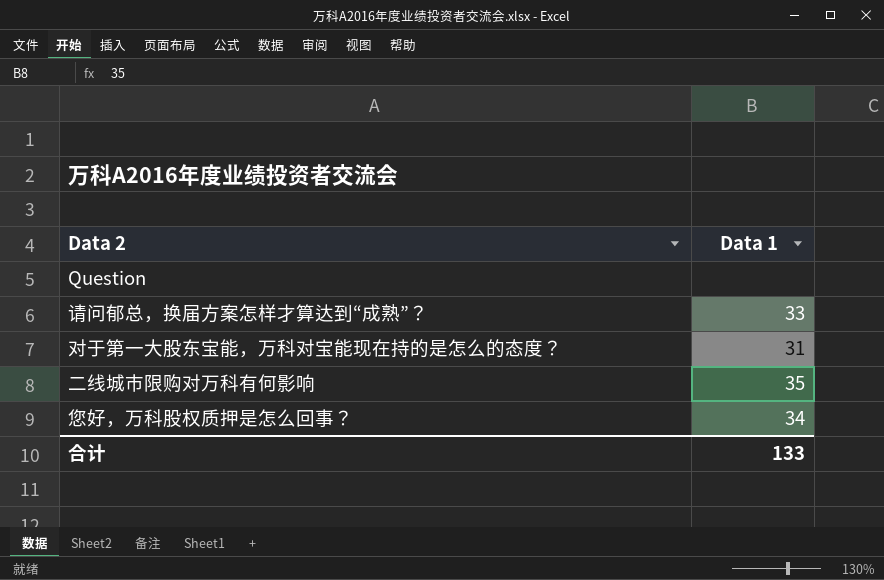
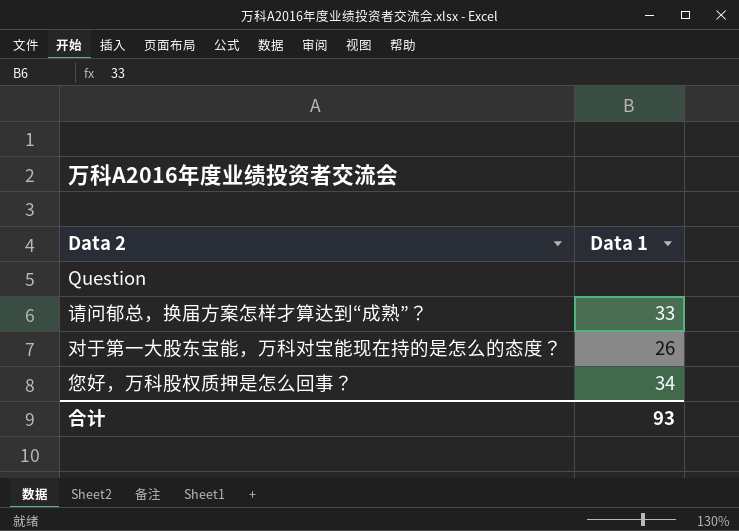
row 二线城市限购对万科有何影响: 35 -> none
对于第一大股东宝能，万科对宝能现在持的是怎么的态度？ | Data 1: 31 -> 26
合计 | Data 1: 133 -> 93

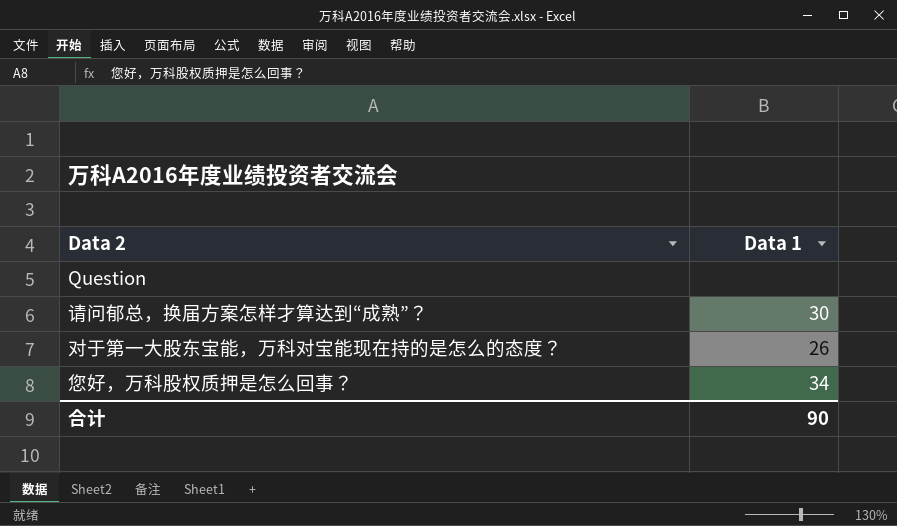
请问郁总，换届方案怎样才算达到“成熟”？ | Data 1: 33 -> 30
合计 | Data 1: 93 -> 90

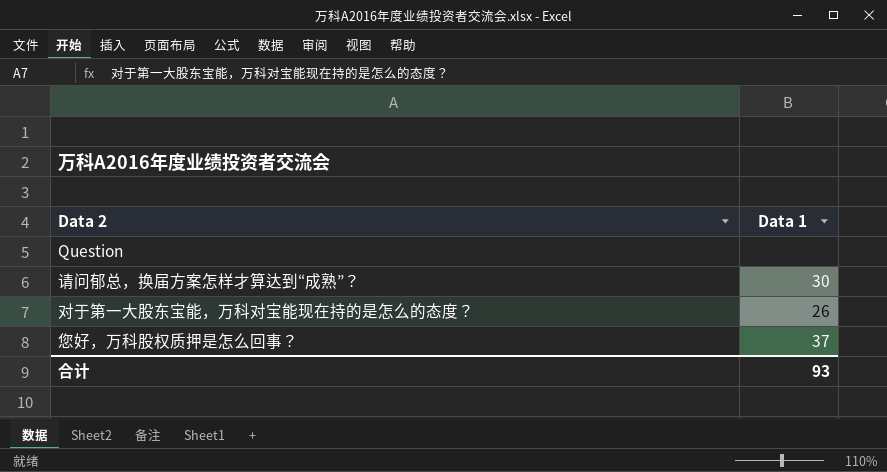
您好，万科股权质押是怎么回事？ | Data 1: 34 -> 37
合计 | Data 1: 90 -> 93

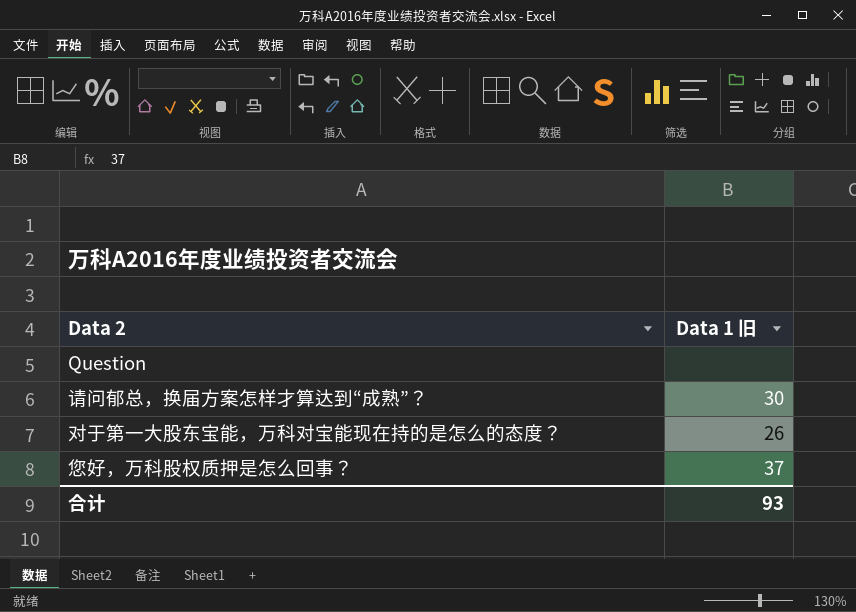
column name: Data 1 -> Data 1 旧

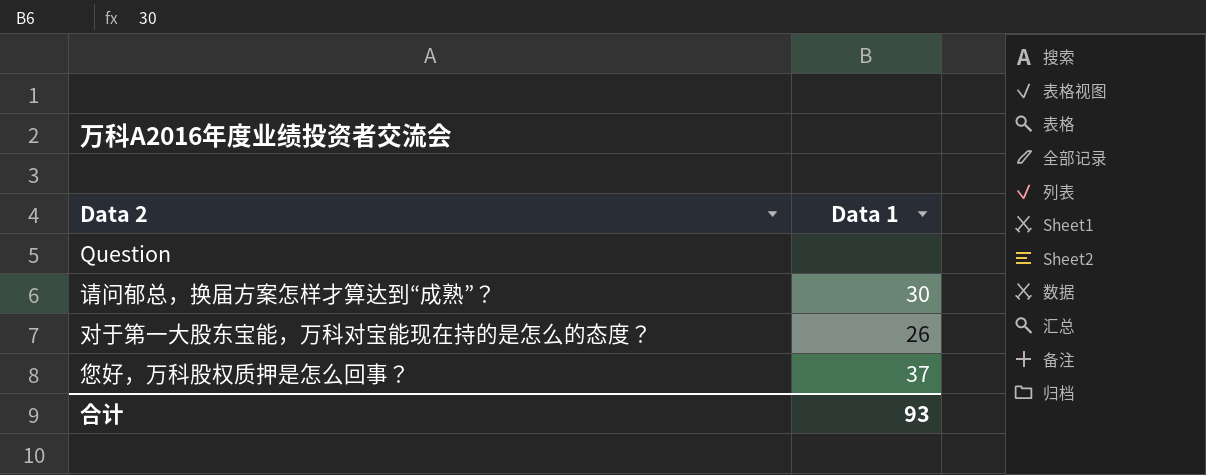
column name: Data 1 旧 -> Data 1

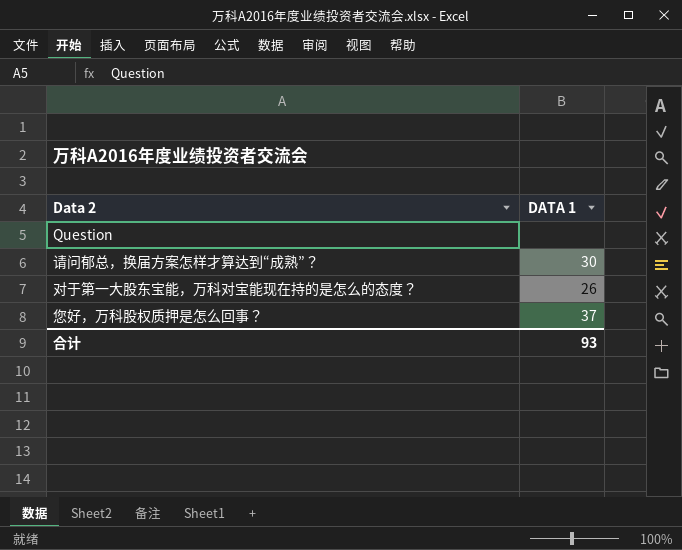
column name: Data 1 -> DATA 1

